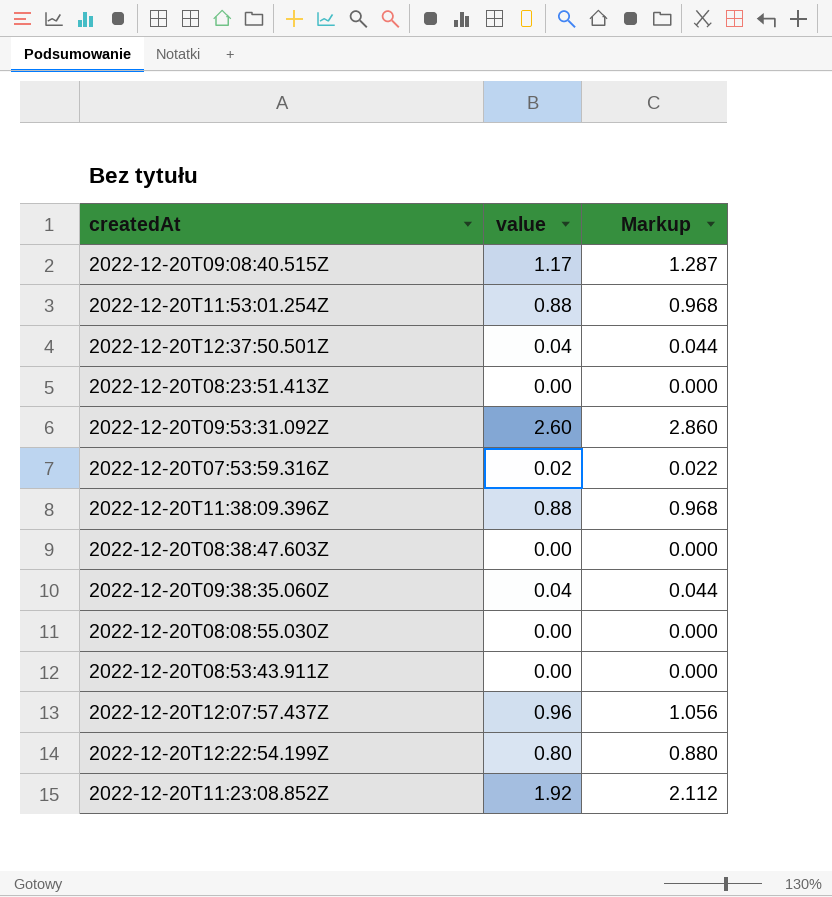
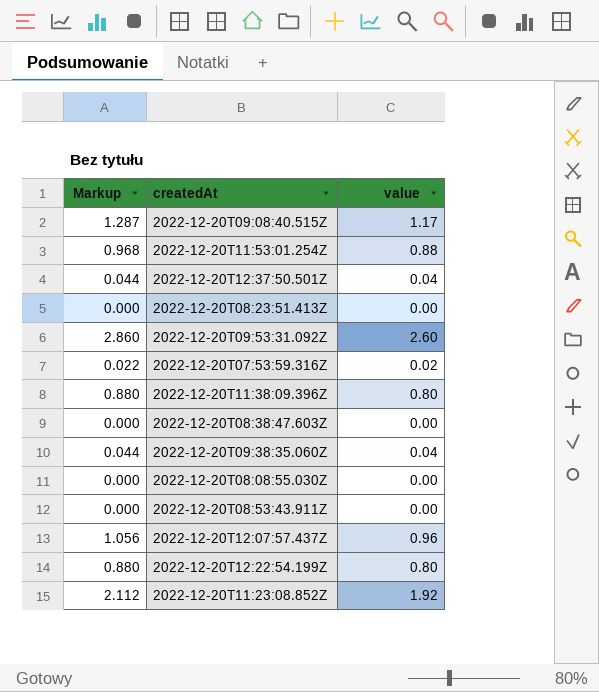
column Markup | position: 3 -> 1
2022-12-20T11:38:09.396Z | Markup: 0.968 -> 0.880
2022-12-20T11:38:09.396Z | value: 0.88 -> 0.80

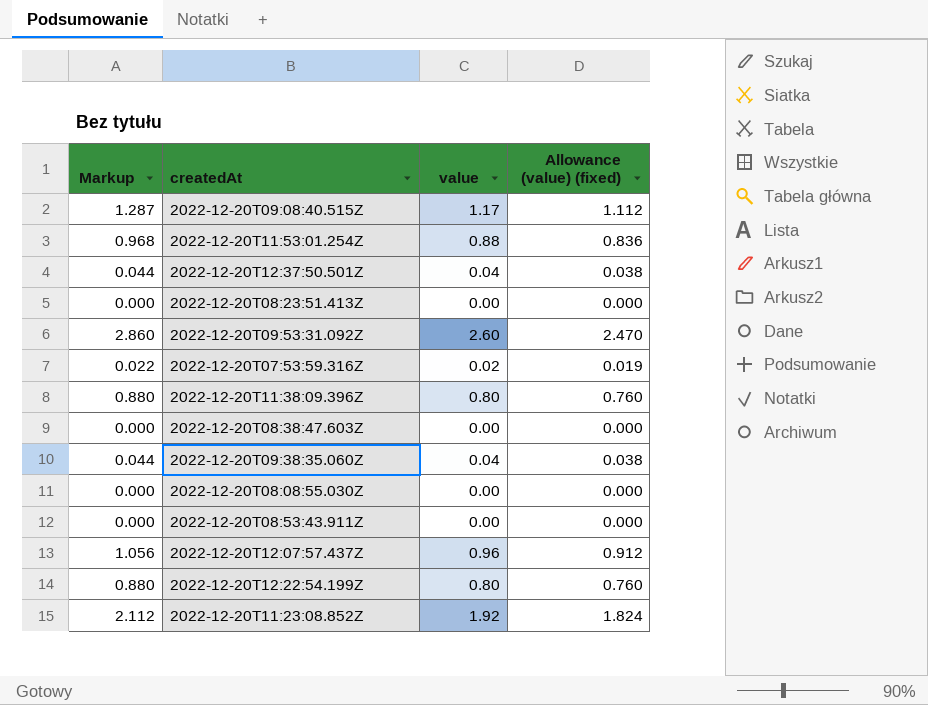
column Allowance (value) (fixed) | formula: none -> [value] * 0.95

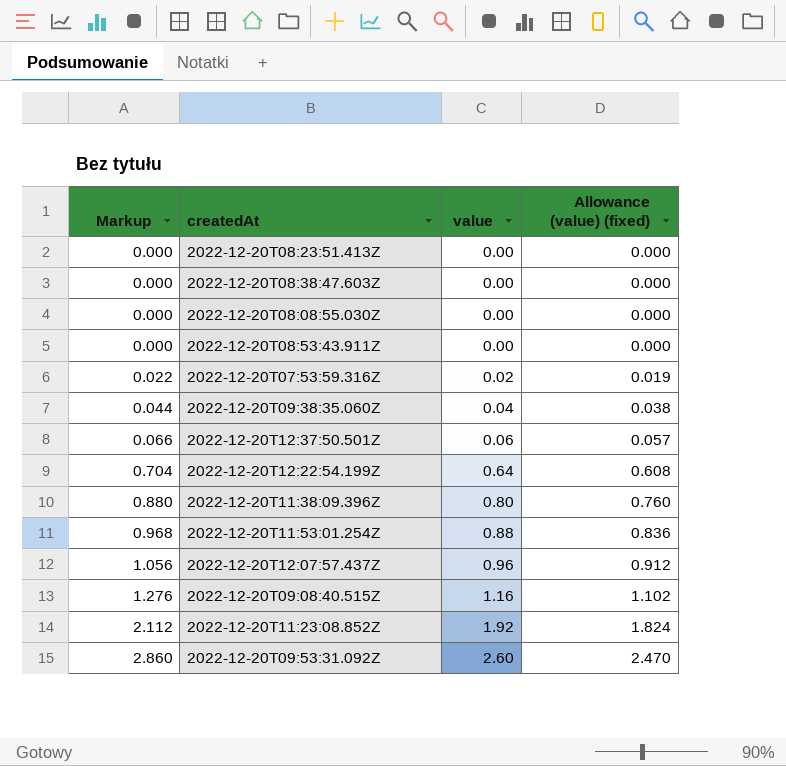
row order: none -> Markup ascending
2022-12-20T12:37:50.501Z | Markup: 0.044 -> 0.066
2022-12-20T12:37:50.501Z | value: 0.04 -> 0.06
2022-12-20T12:37:50.501Z | Allowance (value) (fixed): 0.038 -> 0.057
2022-12-20T12:22:54.199Z | Markup: 0.880 -> 0.704
2022-12-20T12:22:54.199Z | value: 0.80 -> 0.64
2022-12-20T12:22:54.199Z | Allowance (value) (fixed): 0.760 -> 0.608
2022-12-20T09:08:40.515Z | Markup: 1.287 -> 1.276
2022-12-20T09:08:40.515Z | value: 1.17 -> 1.16
2022-12-20T09:08:40.515Z | Allowance (value) (fixed): 1.112 -> 1.102

